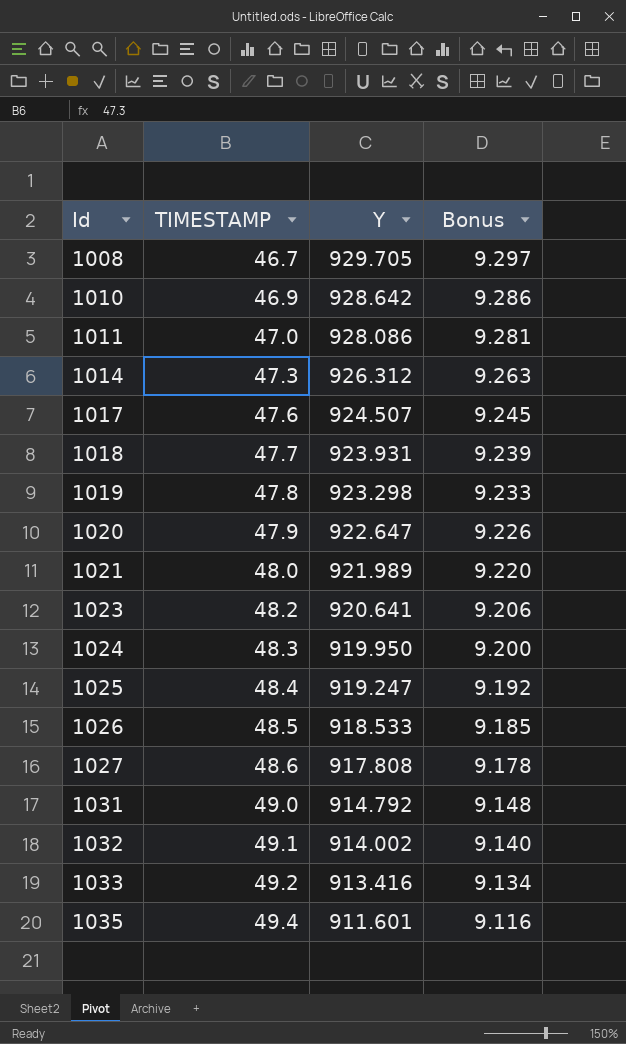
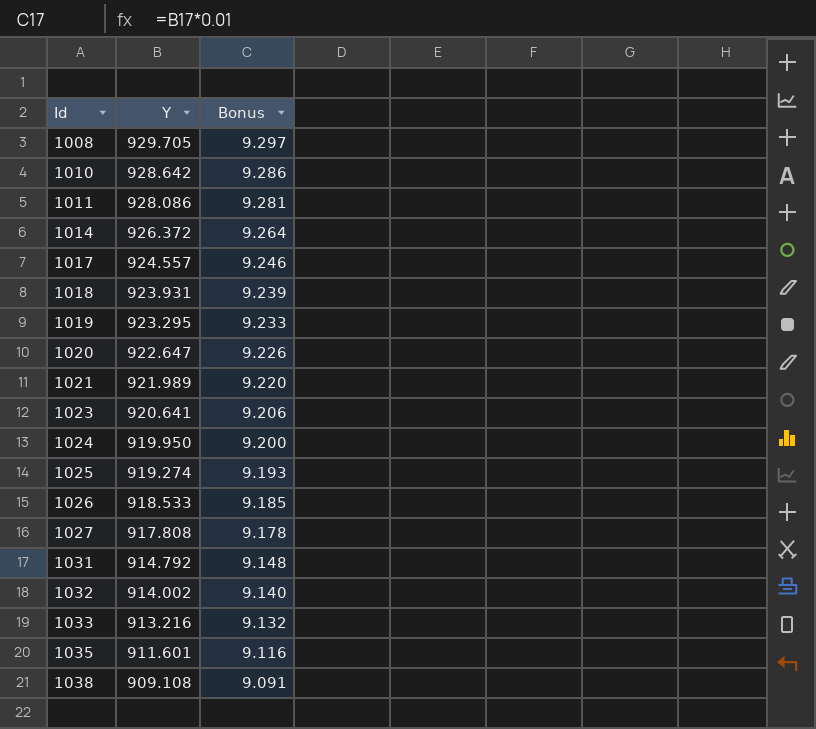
column TIMESTAMP | position: 2 -> none
1014 | Y: 926.312 -> 926.372
1014 | Bonus: 9.263 -> 9.264
1017 | Y: 924.507 -> 924.557
1017 | Bonus: 9.245 -> 9.246
1019 | Y: 923.298 -> 923.295
1025 | Y: 919.247 -> 919.274
1025 | Bonus: 9.192 -> 9.193
1033 | Y: 913.416 -> 913.216
1033 | Bonus: 9.134 -> 9.132
row 1038: none -> 909.108 | 9.091

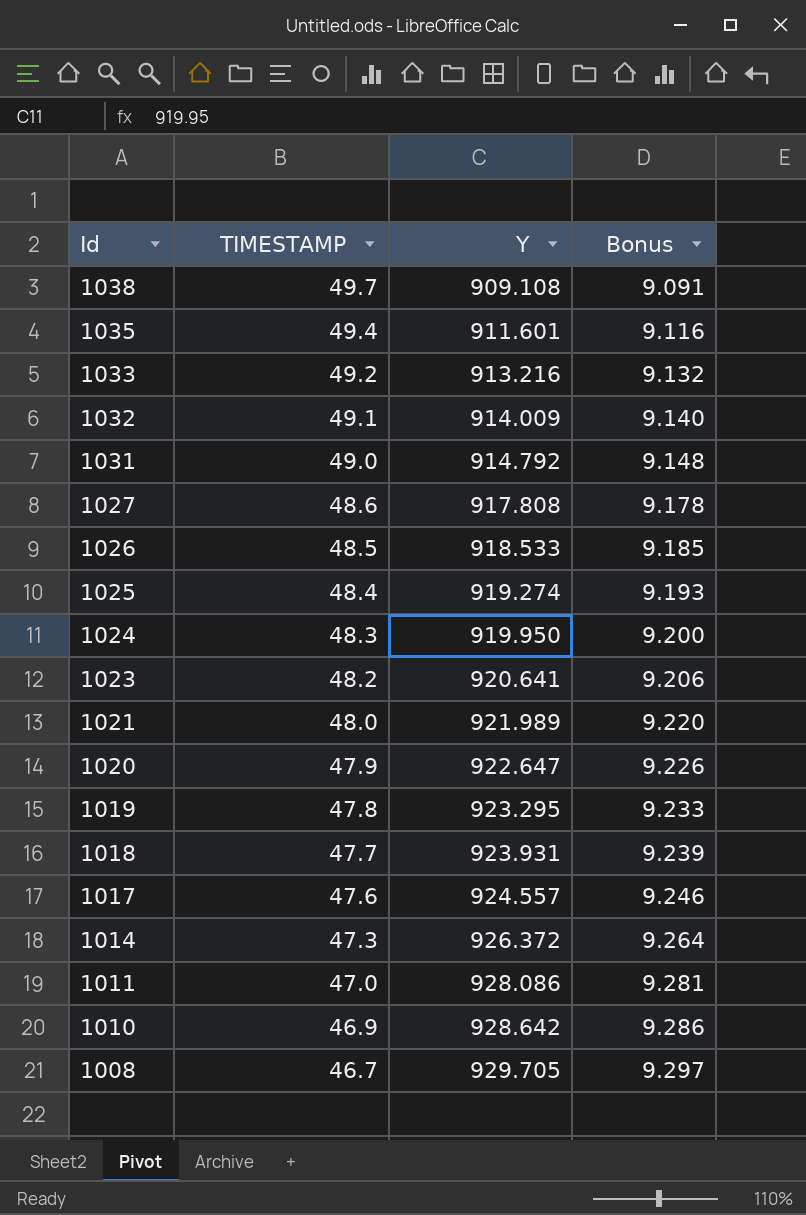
row order: Id ascending -> Id descending
column TIMESTAMP | position: none -> 2
1032 | Y: 914.002 -> 914.009

